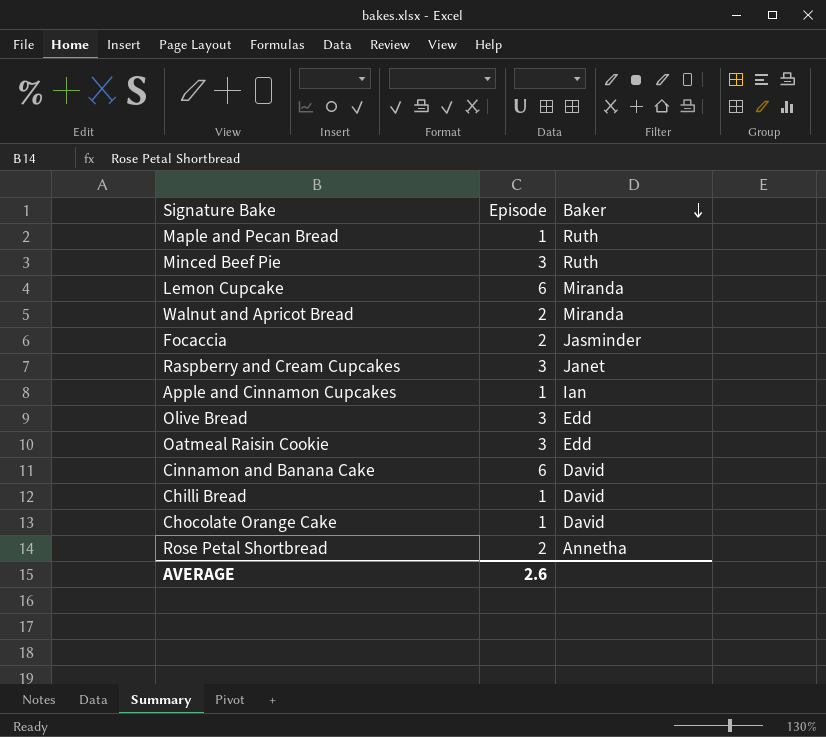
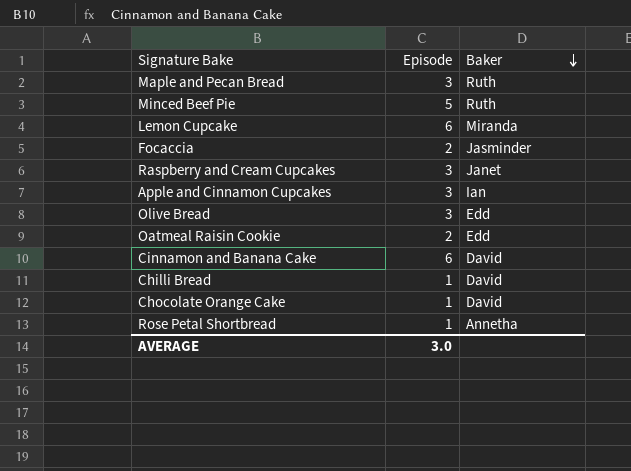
row Walnut and Apricot Bread: 2 | Miranda -> none
Maple and Pecan Bread | Episode: 1 -> 3
Minced Beef Pie | Episode: 3 -> 5
Apple and Cinnamon Cupcakes | Episode: 1 -> 3
Oatmeal Raisin Cookie | Episode: 3 -> 2
Rose Petal Shortbread | Episode: 2 -> 1
AVERAGE | Episode: 2.6 -> 3.0

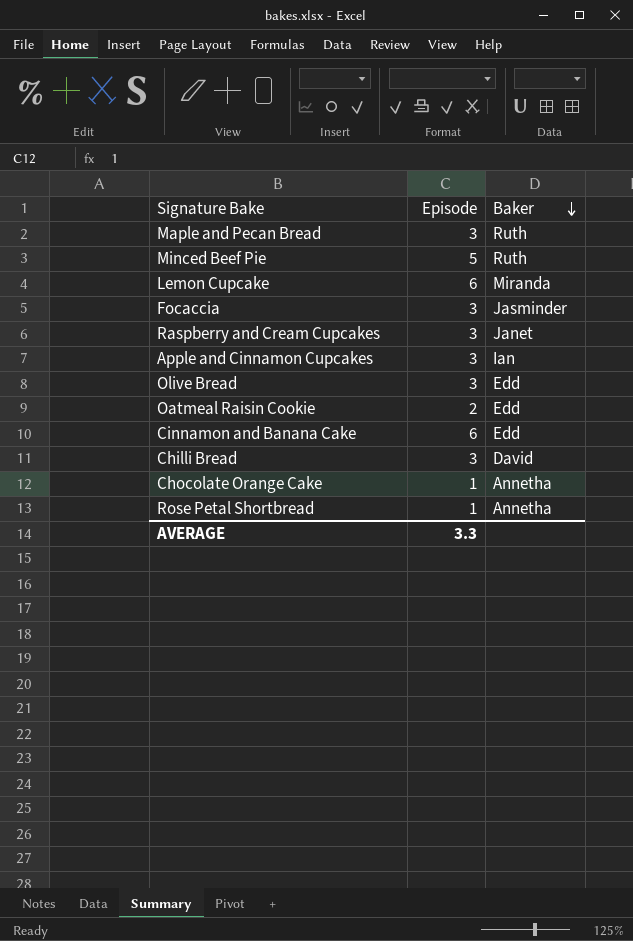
Focaccia | Episode: 2 -> 3
Cinnamon and Banana Cake | Baker: David -> Edd
Chilli Bread | Episode: 1 -> 3
Chocolate Orange Cake | Baker: David -> Annetha
AVERAGE | Episode: 3.0 -> 3.3

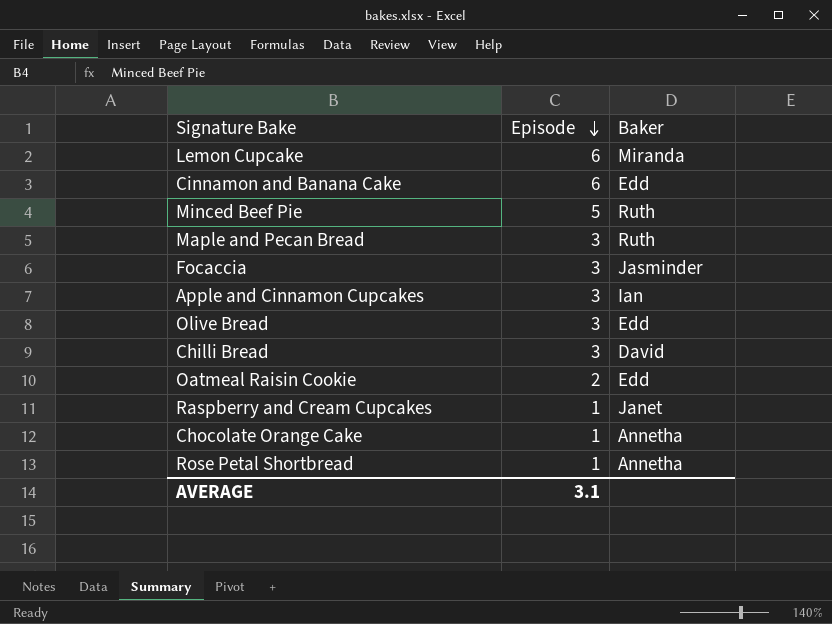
row order: Baker descending -> Episode descending
Raspberry and Cream Cupcakes | Episode: 3 -> 1
AVERAGE | Episode: 3.3 -> 3.1

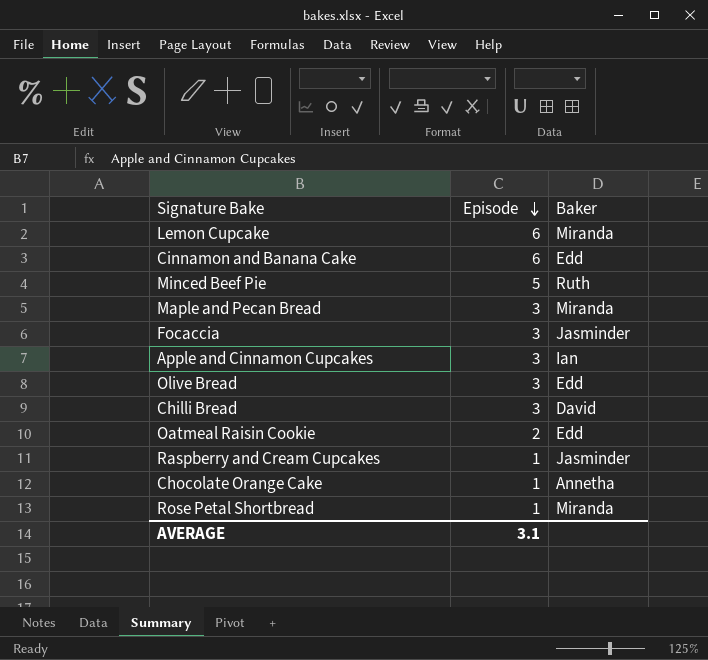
Maple and Pecan Bread | Baker: Ruth -> Miranda
Raspberry and Cream Cupcakes | Baker: Janet -> Jasminder
Rose Petal Shortbread | Baker: Annetha -> Miranda

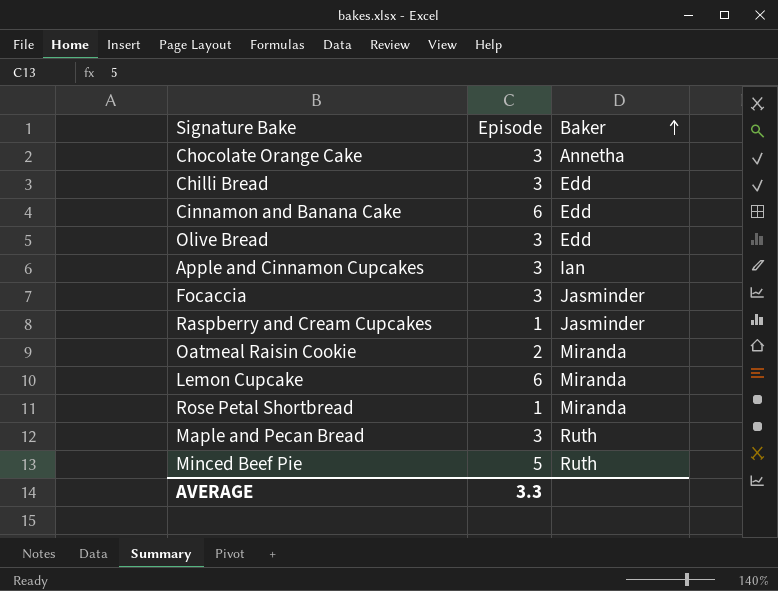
row order: Episode descending -> Baker ascending
Chocolate Orange Cake | Episode: 1 -> 3
Chilli Bread | Baker: David -> Edd
Oatmeal Raisin Cookie | Baker: Edd -> Miranda
Maple and Pecan Bread | Baker: Miranda -> Ruth
AVERAGE | Episode: 3.1 -> 3.3

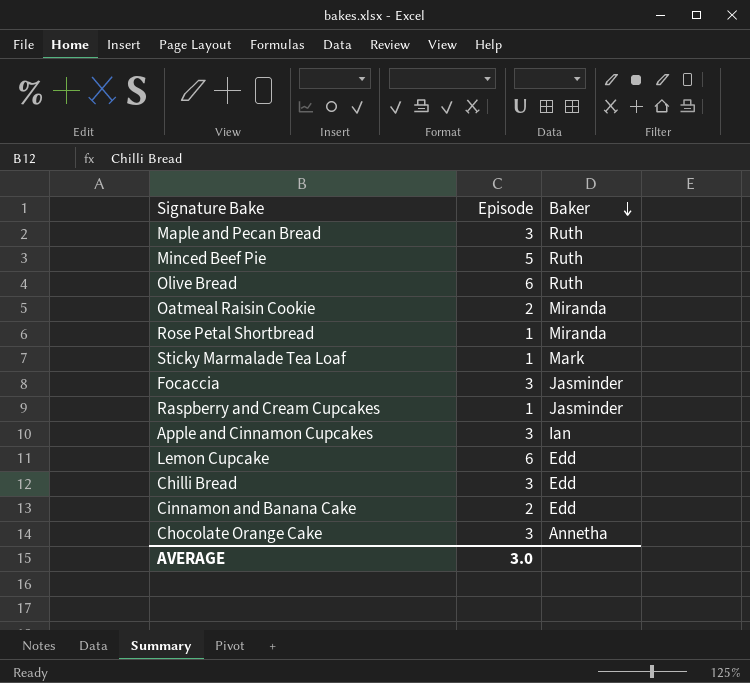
row order: Baker ascending -> Baker descending
Olive Bread | Episode: 3 -> 6
Olive Bread | Baker: Edd -> Ruth
row Sticky Marmalade Tea Loaf: none -> 1 | Mark
Lemon Cupcake | Baker: Miranda -> Edd
Cinnamon and Banana Cake | Episode: 6 -> 2
AVERAGE | Episode: 3.3 -> 3.0

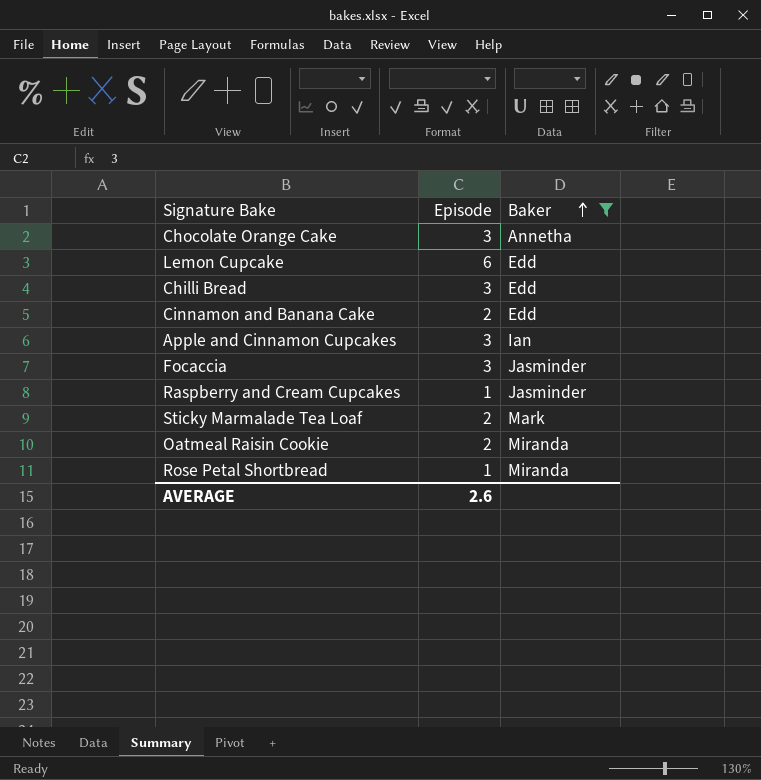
filter: none -> Baker != Ruth
row order: Baker descending -> Baker ascending
Sticky Marmalade Tea Loaf | Episode: 1 -> 2
AVERAGE | Episode: 3.0 -> 2.6

